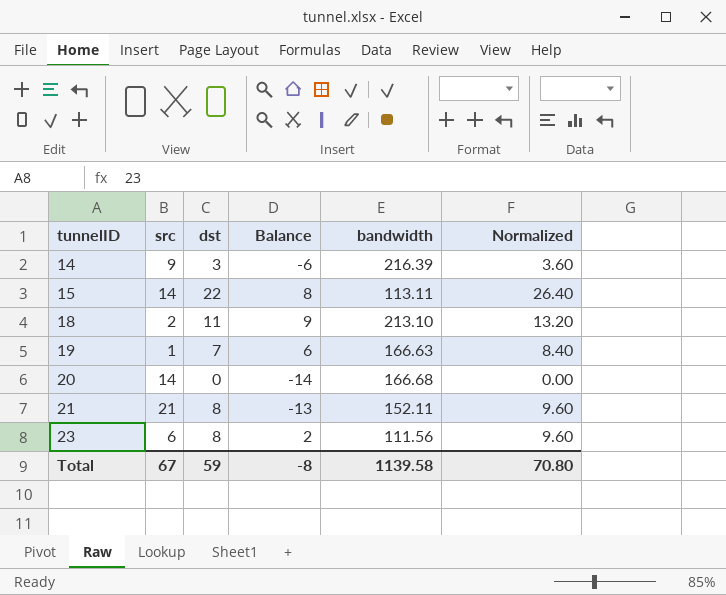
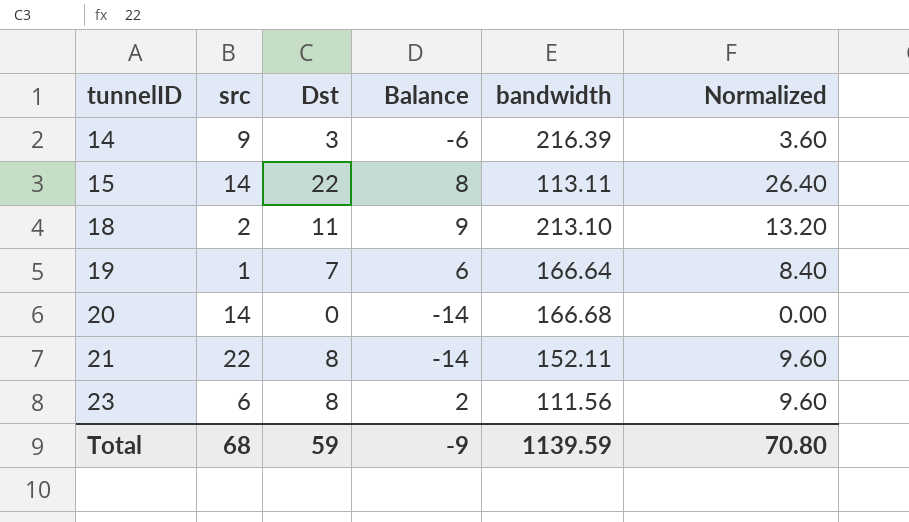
column name: dst -> Dst
19 | bandwidth: 166.63 -> 166.64
21 | src: 21 -> 22
21 | Balance: -13 -> -14
Total | src: 67 -> 68
Total | Balance: -8 -> -9
Total | bandwidth: 1139.58 -> 1139.59

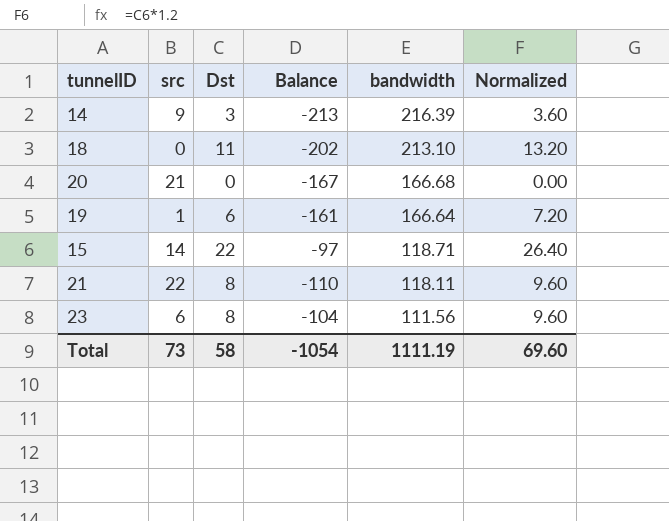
row order: tunnelID ascending -> bandwidth descending
column Balance | formula: [Dst] - [src] -> [Dst] - [bandwidth]
18 | src: 2 -> 0
20 | src: 14 -> 21
19 | Dst: 7 -> 6
19 | Normalized: 8.40 -> 7.20
15 | bandwidth: 113.11 -> 118.71
21 | bandwidth: 152.11 -> 118.11
Total | src: 68 -> 73
Total | Dst: 59 -> 58
Total | Balance: -9 -> -1054
Total | bandwidth: 1139.59 -> 1111.19
Total | Normalized: 70.80 -> 69.60

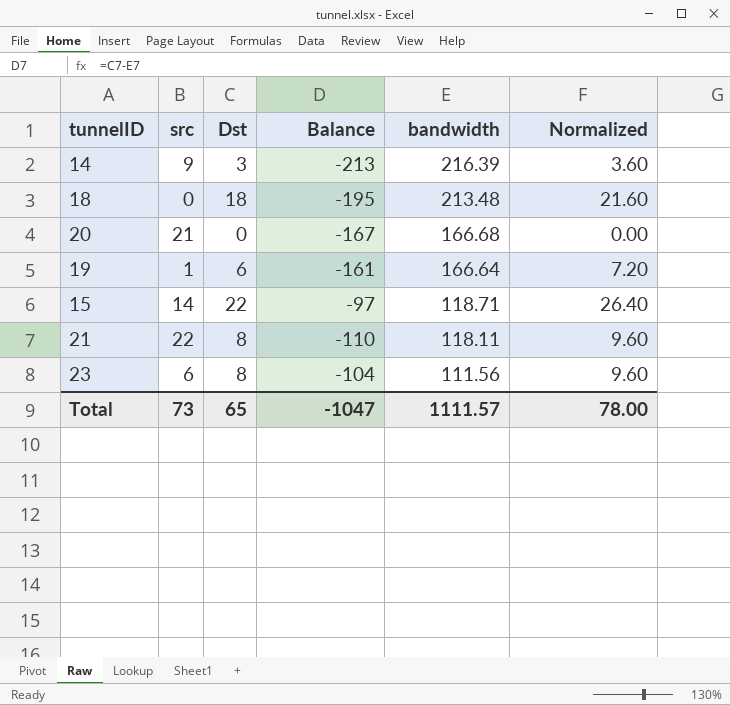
18 | Dst: 11 -> 18
18 | Balance: -202 -> -195
18 | bandwidth: 213.10 -> 213.48
18 | Normalized: 13.20 -> 21.60
Total | Dst: 58 -> 65
Total | Balance: -1054 -> -1047
Total | bandwidth: 1111.19 -> 1111.57
Total | Normalized: 69.60 -> 78.00

